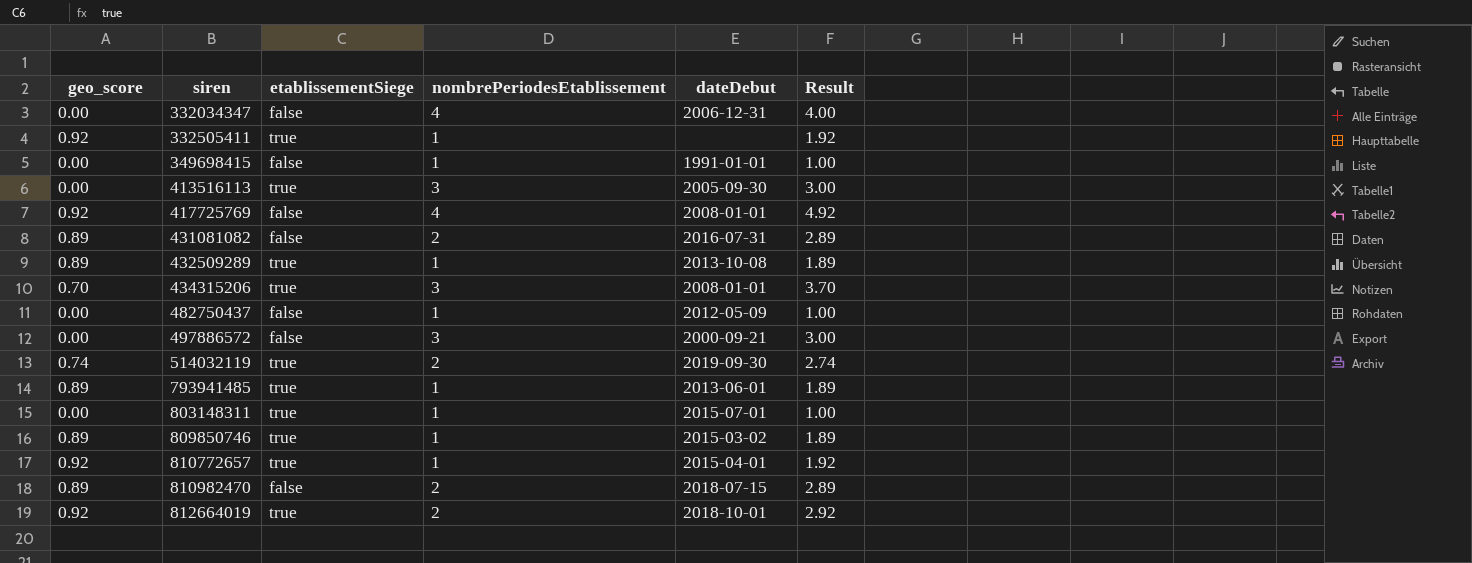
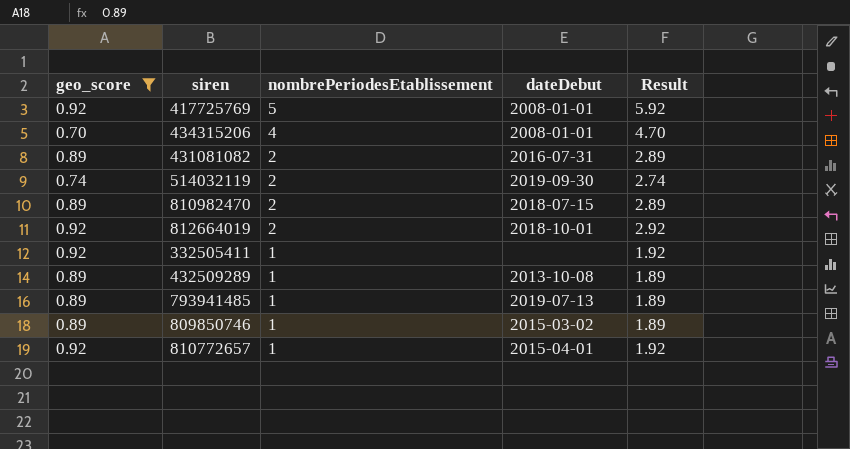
filter: none -> geo_score != 0.00
row order: siren ascending -> nombrePeriodesEtablissement descending
column etablissementSiege | position: 3 -> none
417725769 | nombrePeriodesEtablissement: 4 -> 5
417725769 | Result: 4.92 -> 5.92
434315206 | nombrePeriodesEtablissement: 3 -> 4
434315206 | Result: 3.70 -> 4.70
793941485 | dateDebut: 2013-06-01 -> 2019-07-13

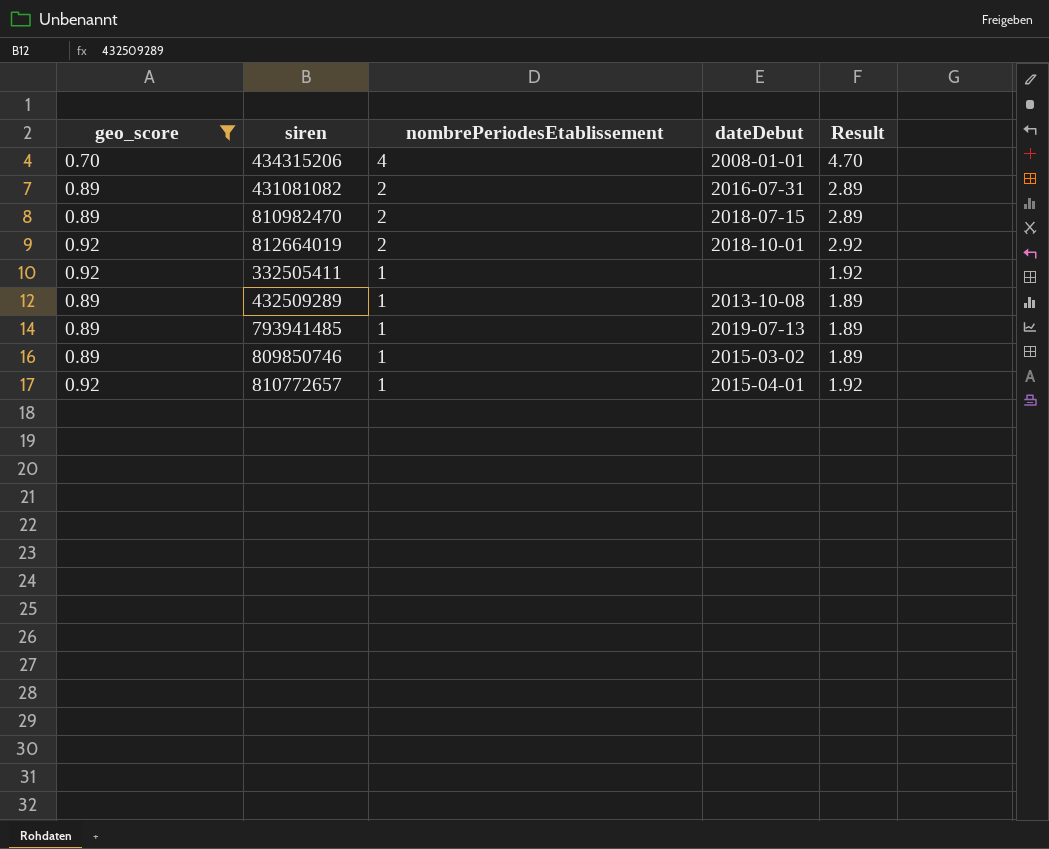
row 417725769: 0.92 | 5 | 2008-01-01 | 5.92 -> none
row 514032119: 0.74 | 2 | 2019-09-30 | 2.74 -> none

